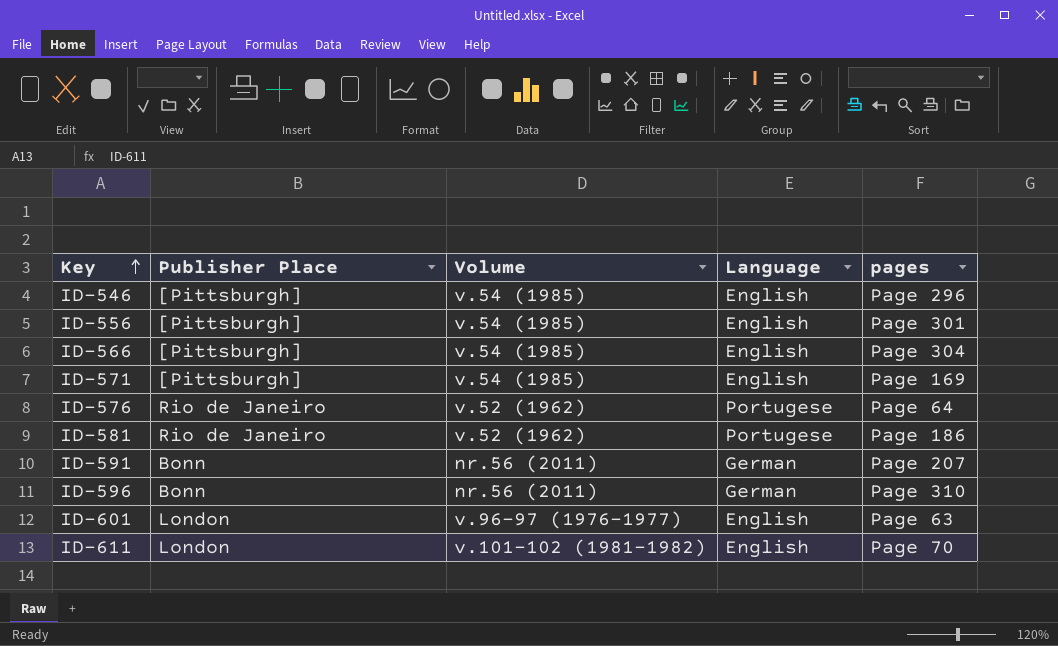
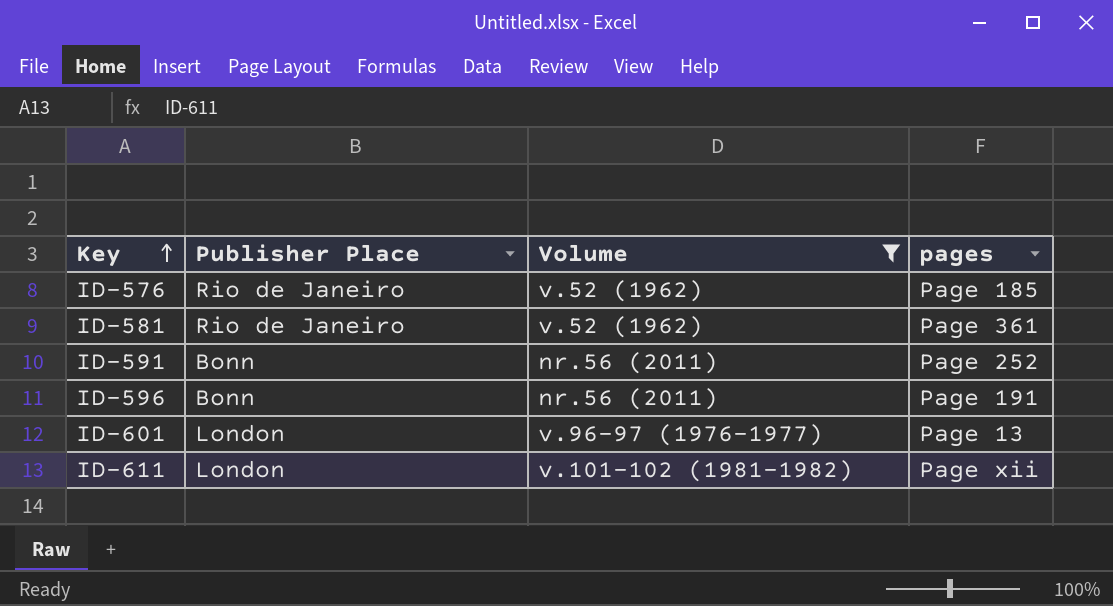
filter: none -> Volume != v.54 (1985)
column Language | position: 4 -> none
ID-576 | pages: Page 64 -> Page 185
ID-581 | pages: Page 186 -> Page 361
ID-591 | pages: Page 207 -> Page 252
ID-596 | pages: Page 310 -> Page 191
ID-601 | pages: Page 63 -> Page 13
ID-611 | pages: Page 70 -> Page xii

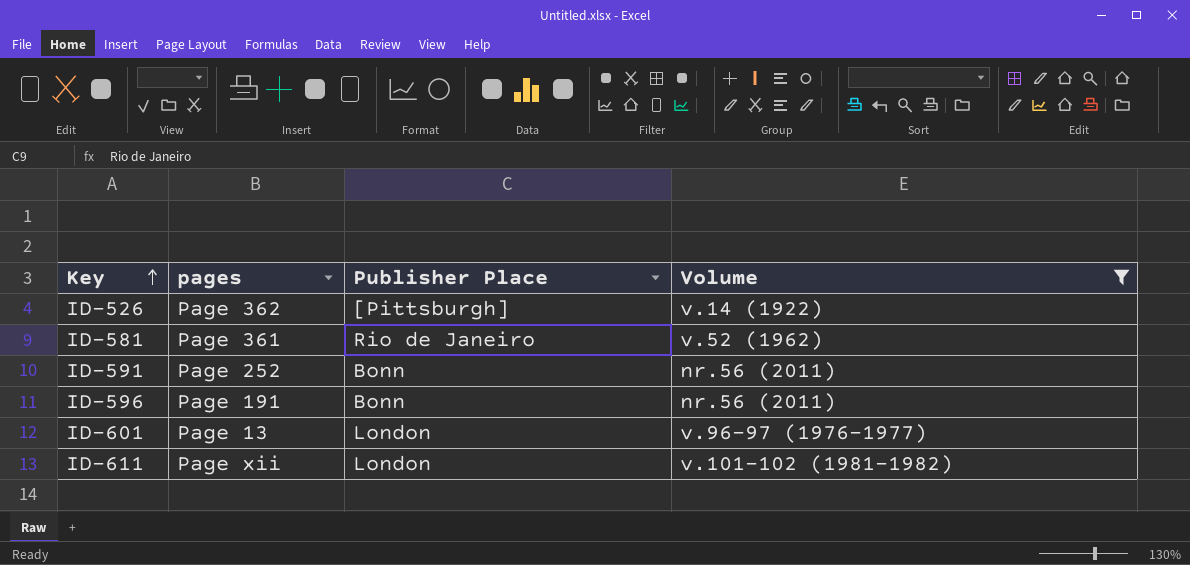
column pages | position: 4 -> 2
row ID-576: Rio de Janeiro | v.52 (1962) | Page 185 -> none
row ID-526: none -> Page 362 | [Pittsburgh] | v.14 (1922)

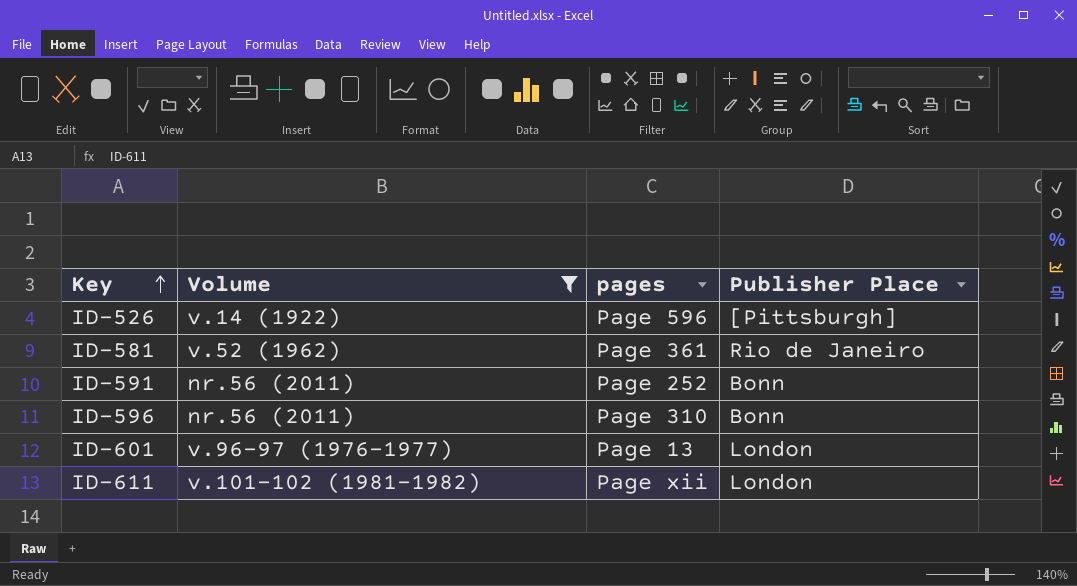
column Volume | position: 4 -> 2
ID-526 | pages: Page 362 -> Page 596
ID-596 | pages: Page 191 -> Page 310

